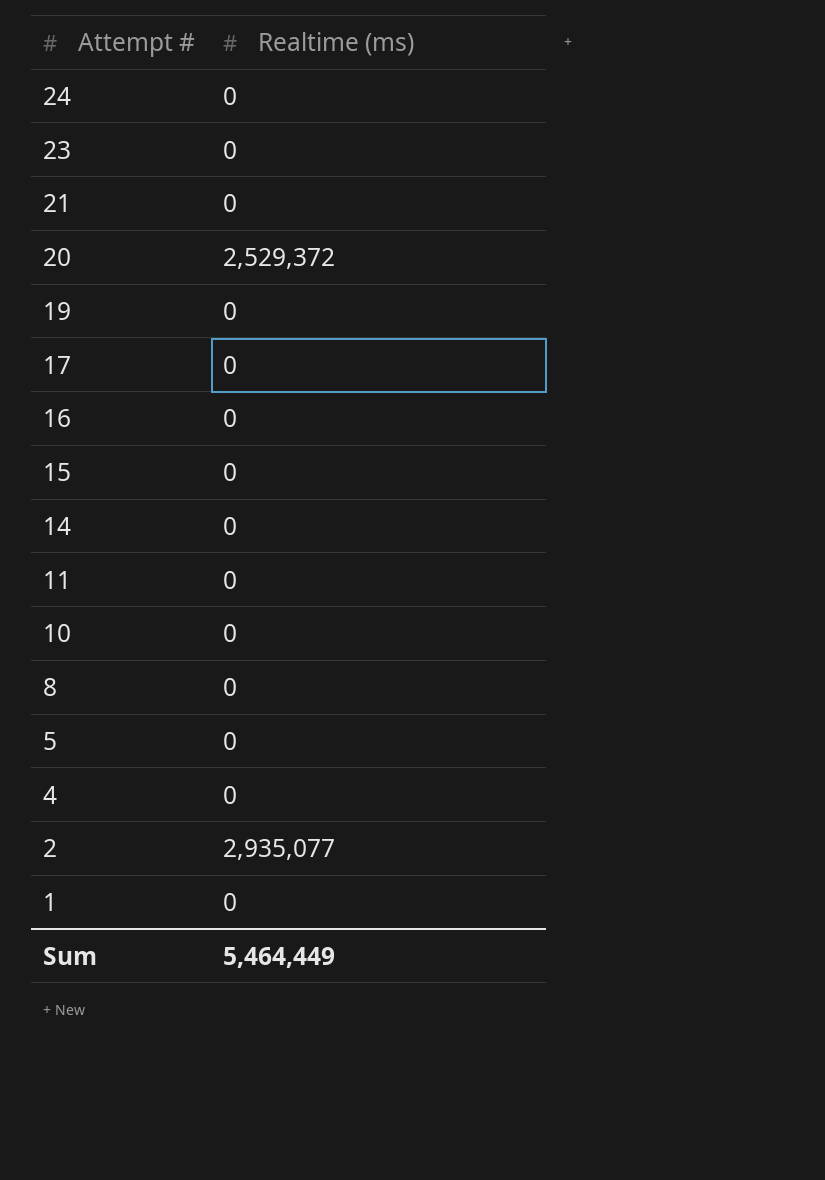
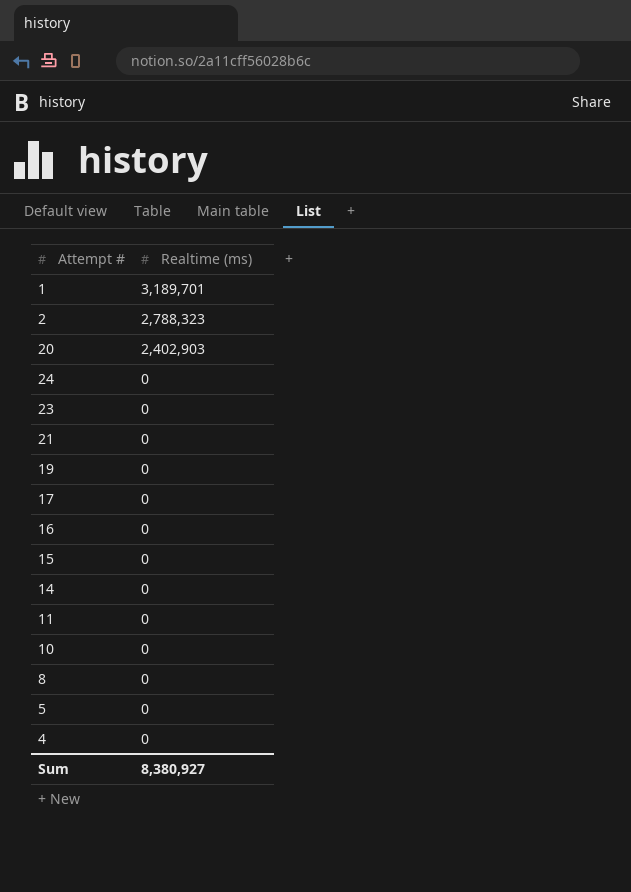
row order: Attempt # descending -> Realtime (ms) descending
1 | Realtime (ms): 0 -> 3,189,701
2 | Realtime (ms): 2,935,077 -> 2,788,323
20 | Realtime (ms): 2,529,372 -> 2,402,903
Sum | Realtime (ms): 5,464,449 -> 8,380,927

